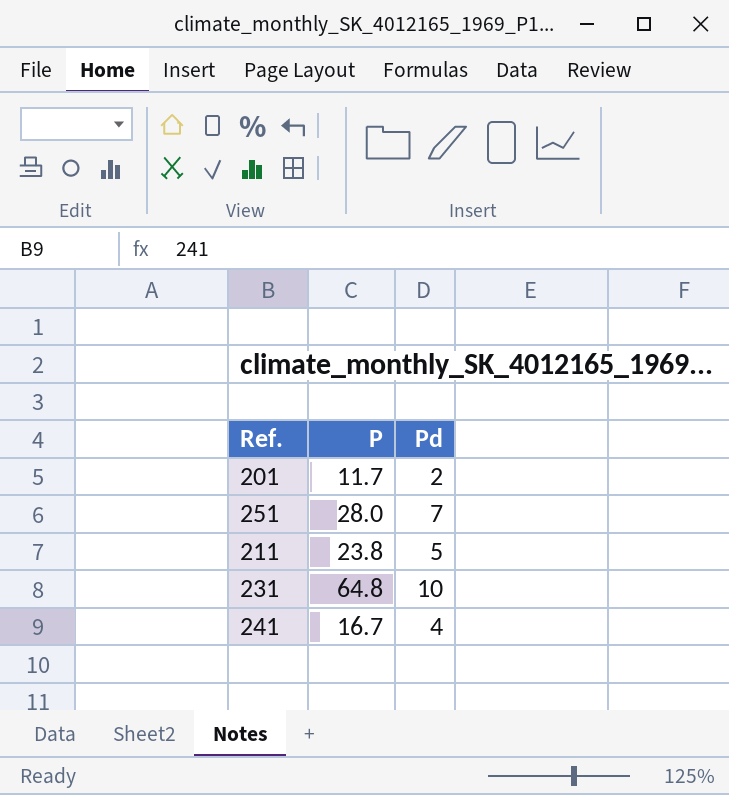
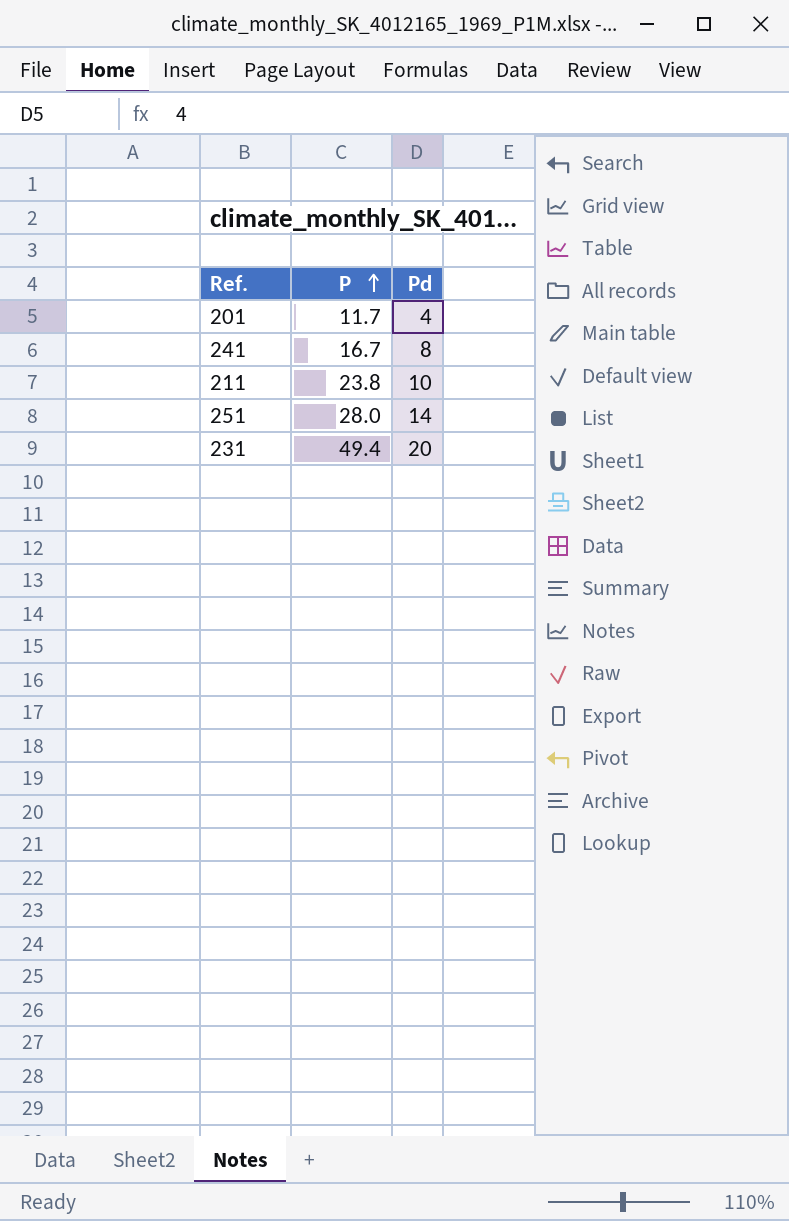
row order: none -> P ascending
201 | Pd: 2 -> 4
241 | Pd: 4 -> 8
211 | Pd: 5 -> 10
251 | Pd: 7 -> 14
231 | P: 64.8 -> 49.4
231 | Pd: 10 -> 20

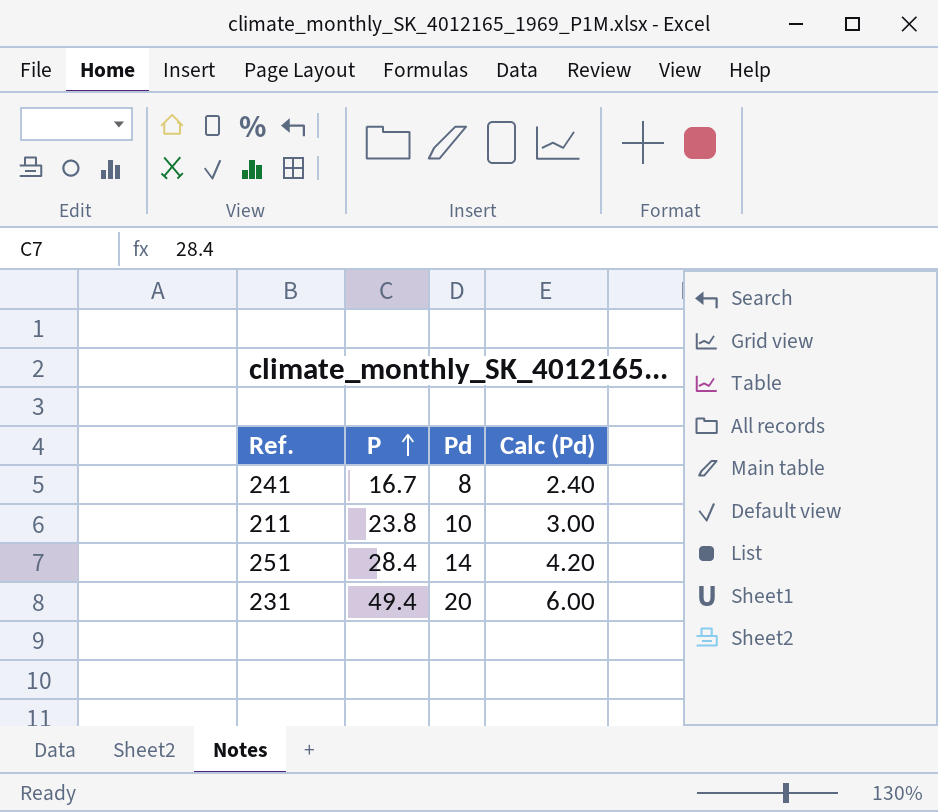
column Calc (Pd) | formula: none -> [Pd] * 0.3
row 201: 11.7 | 4 -> none
251 | P: 28.0 -> 28.4

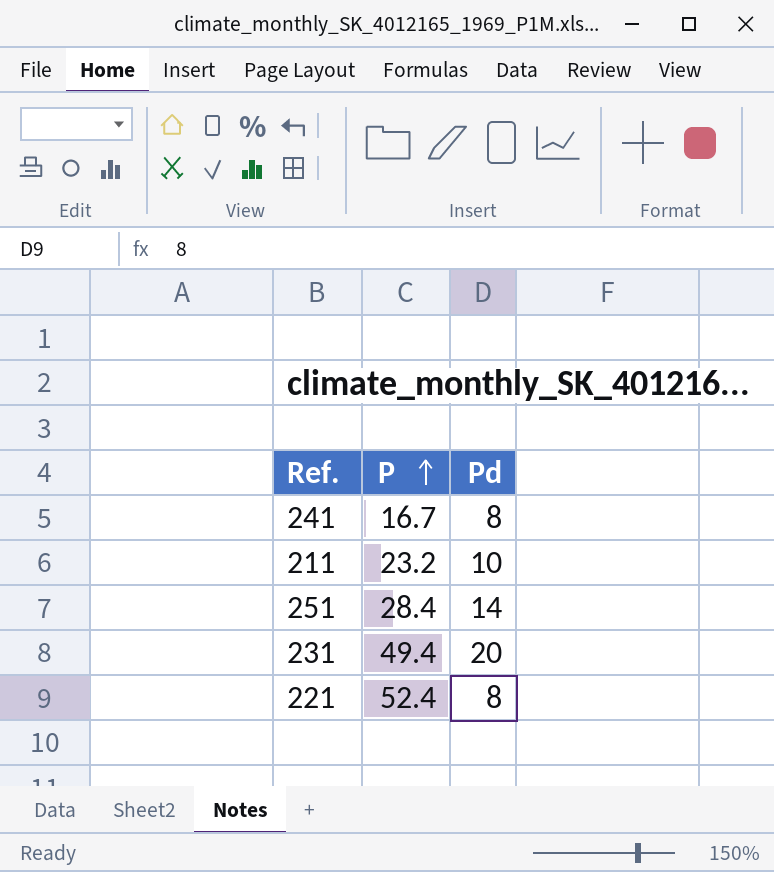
column Calc (Pd) | formula: [Pd] * 0.3 -> none
211 | P: 23.8 -> 23.2
row 221: none -> 52.4 | 8

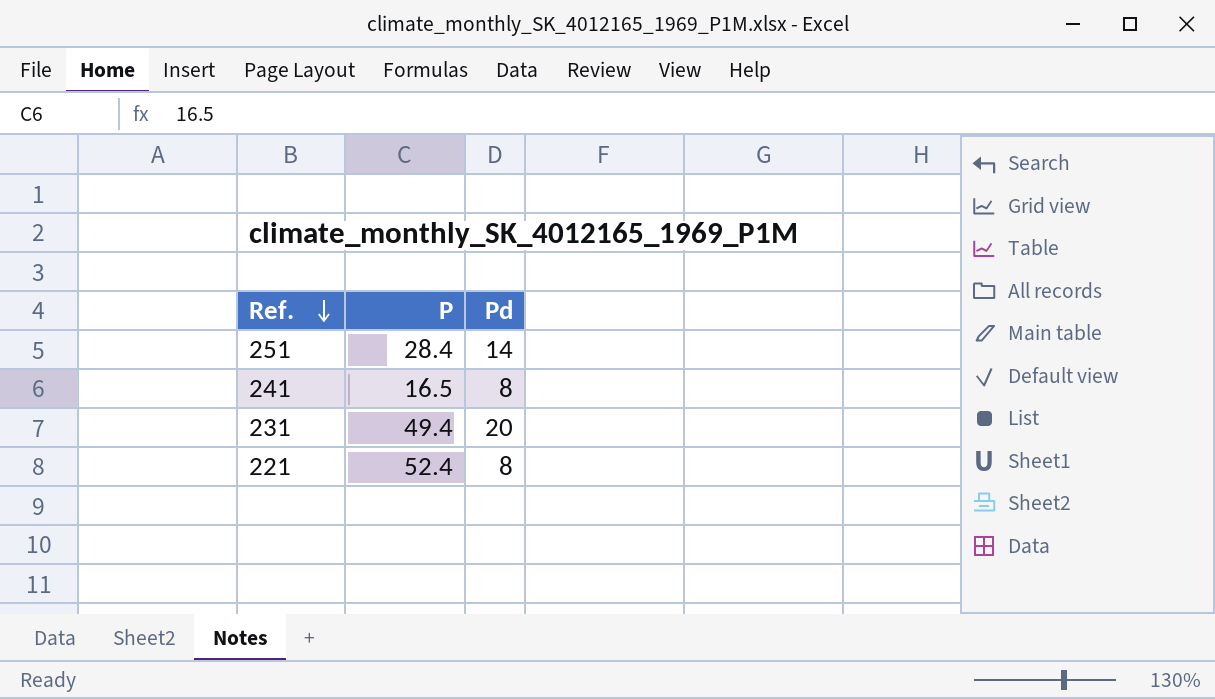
row order: P ascending -> Ref. descending
row 211: 23.2 | 10 -> none
241 | P: 16.7 -> 16.5

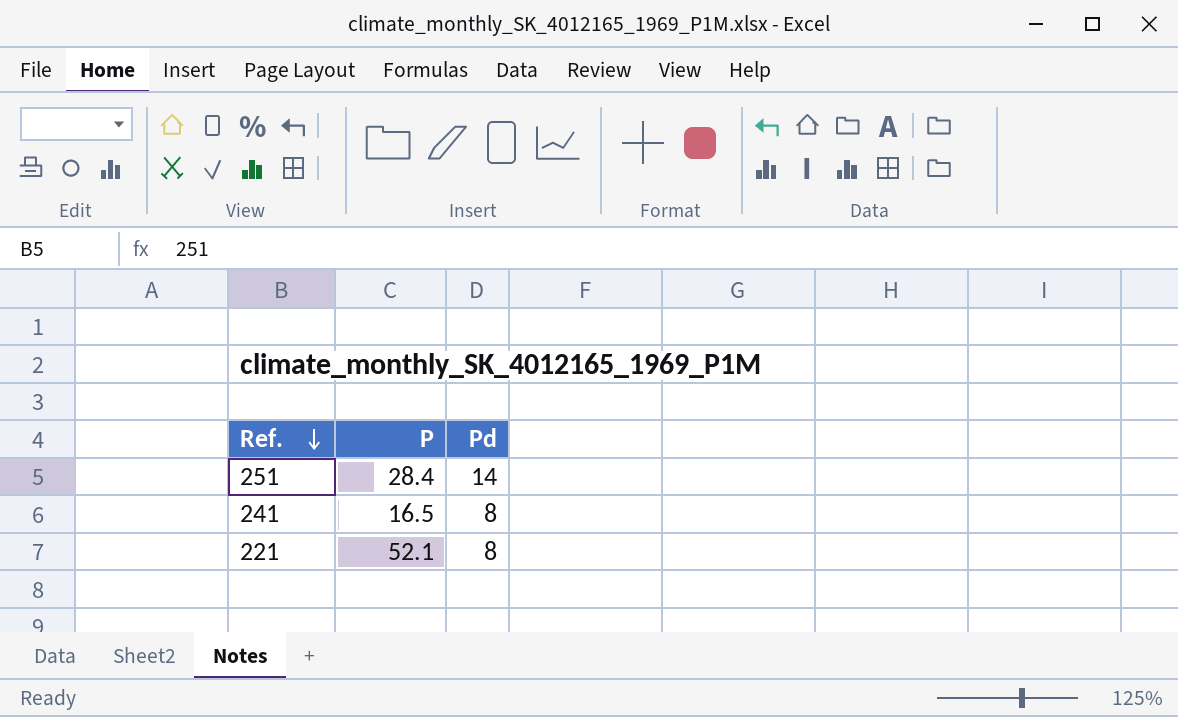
row 231: 49.4 | 20 -> none
221 | P: 52.4 -> 52.1

